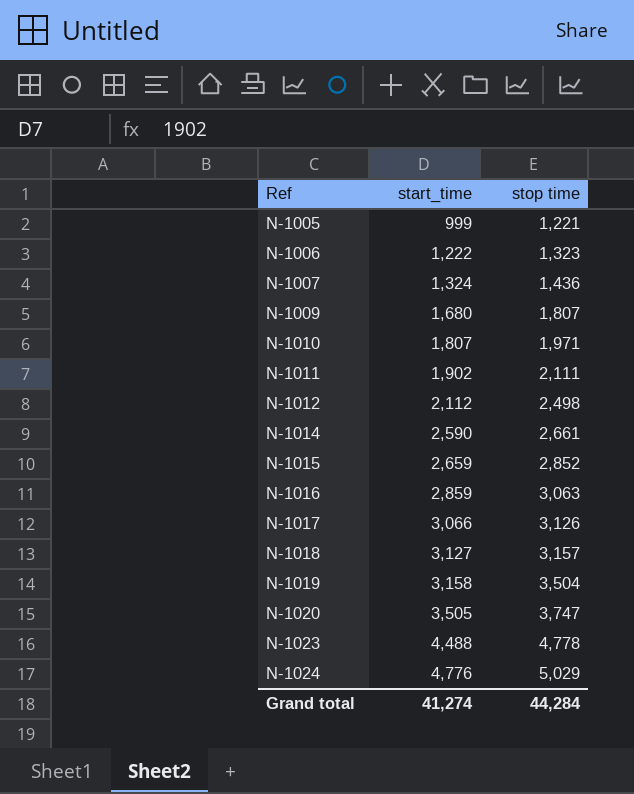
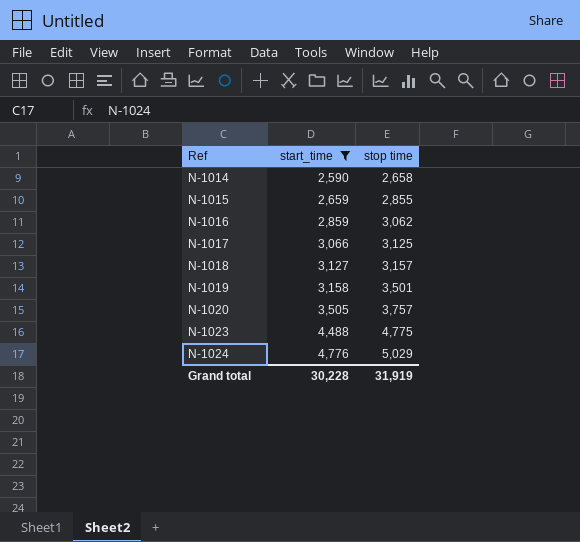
filter: none -> start_time >= 2,590
N-1014 | stop time: 2,661 -> 2,658
N-1015 | stop time: 2,852 -> 2,855
N-1016 | stop time: 3,063 -> 3,062
N-1017 | stop time: 3,126 -> 3,125
N-1019 | stop time: 3,504 -> 3,501
N-1020 | stop time: 3,747 -> 3,757
N-1023 | stop time: 4,778 -> 4,775
Grand total | start_time: 41,274 -> 30,228
Grand total | stop time: 44,284 -> 31,919

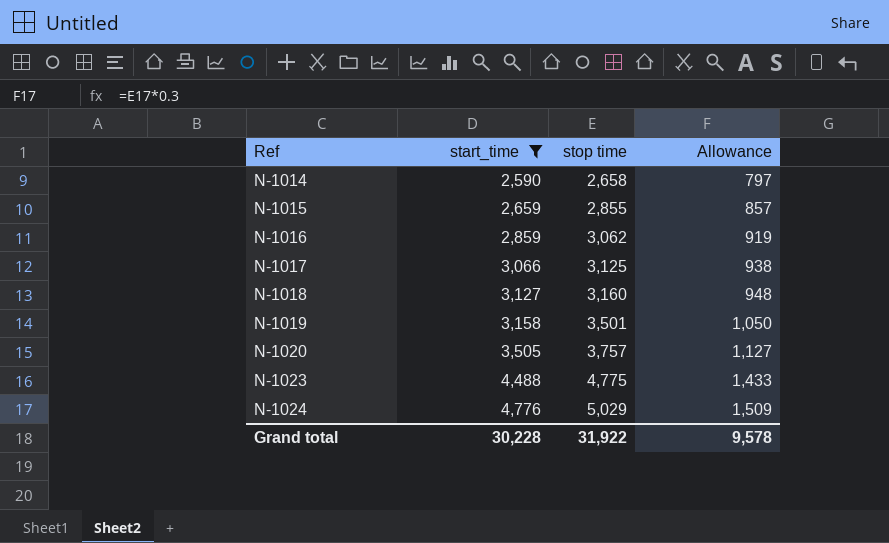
column Allowance | formula: none -> [stop time] * 0.3
N-1018 | stop time: 3,157 -> 3,160
Grand total | stop time: 31,919 -> 31,922

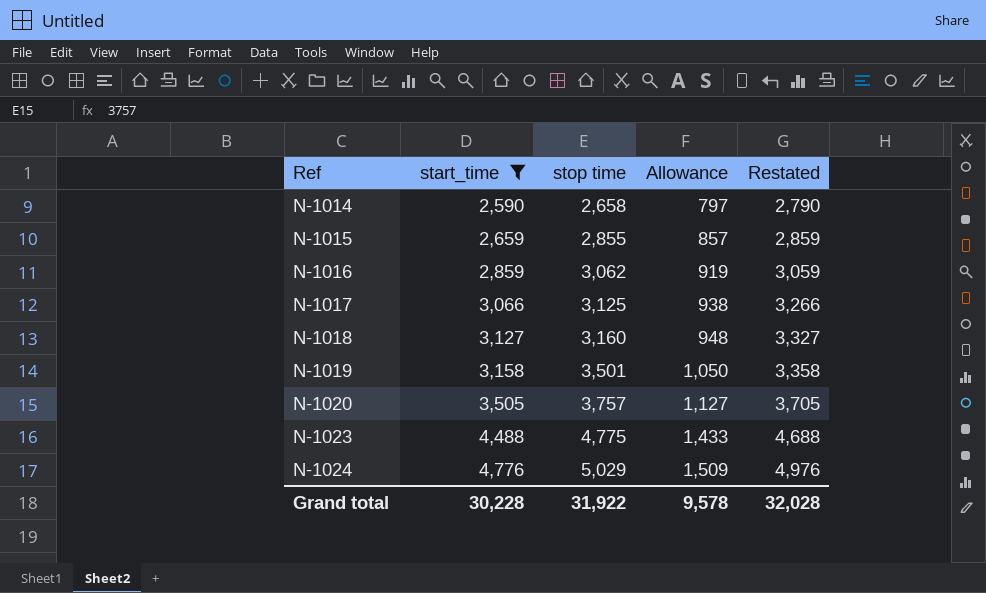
column Restated | formula: none -> [start_time] + 200

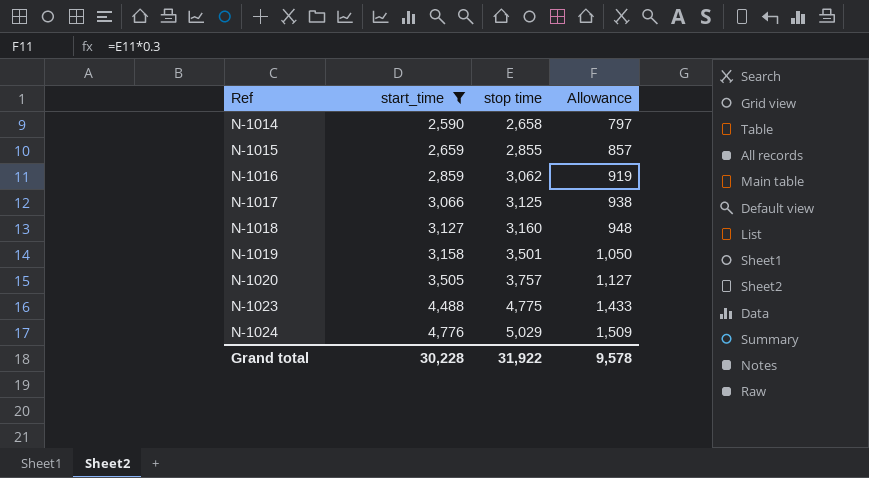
column Restated | formula: [start_time] + 200 -> none

